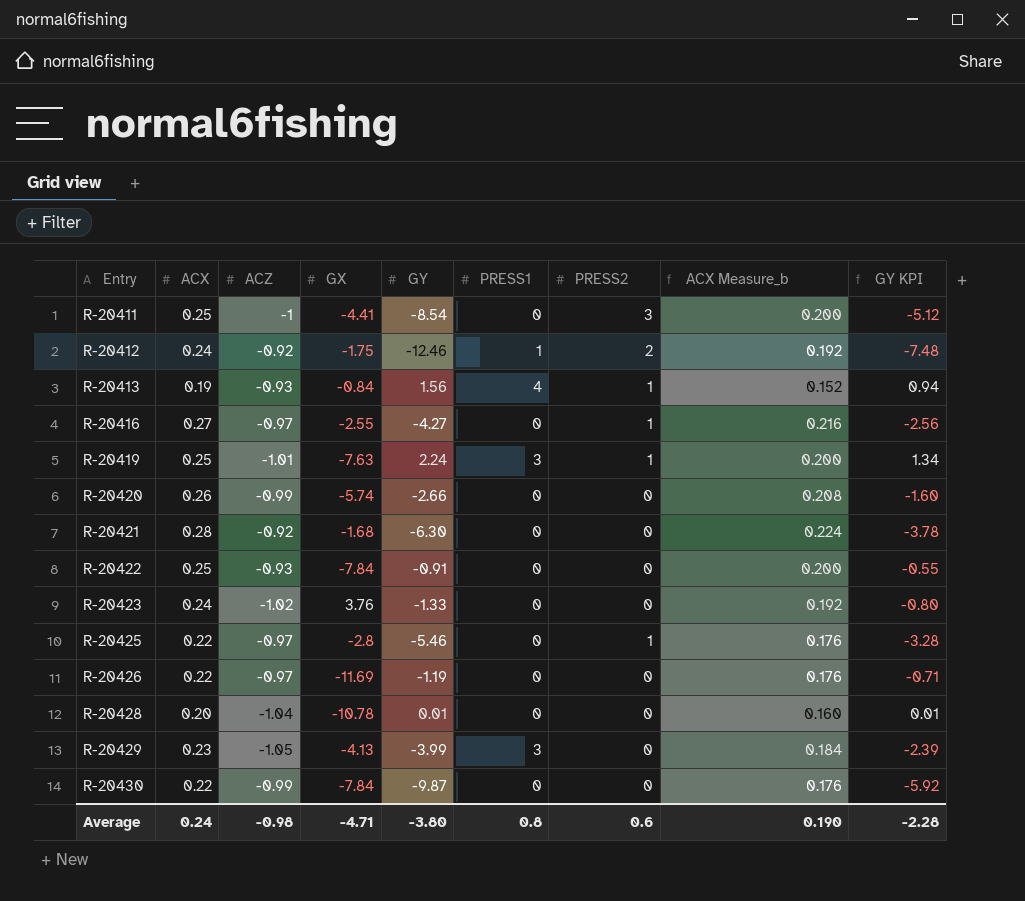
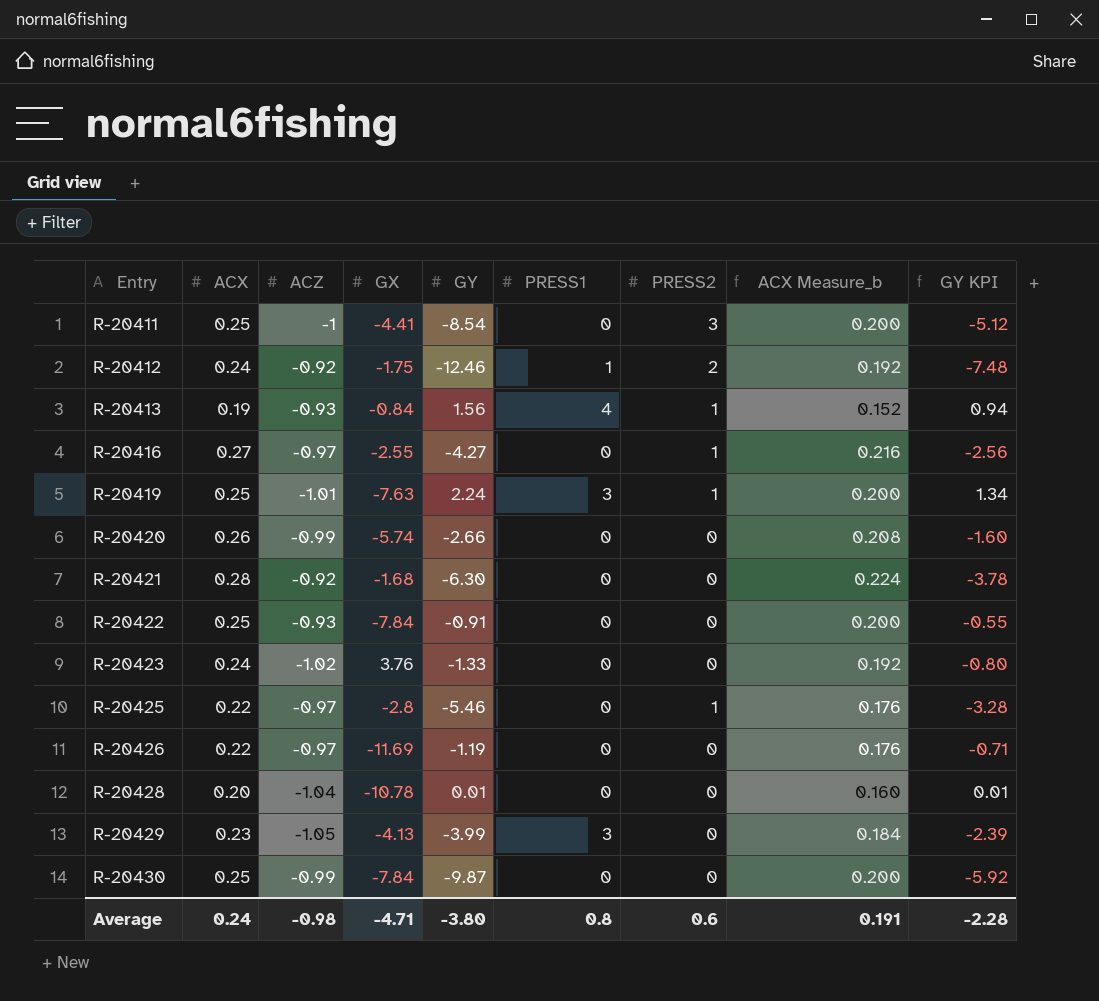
R-20430 | ACX: 0.22 -> 0.25
R-20430 | ACX Measure_b: 0.176 -> 0.200
Average | ACX Measure_b: 0.190 -> 0.191

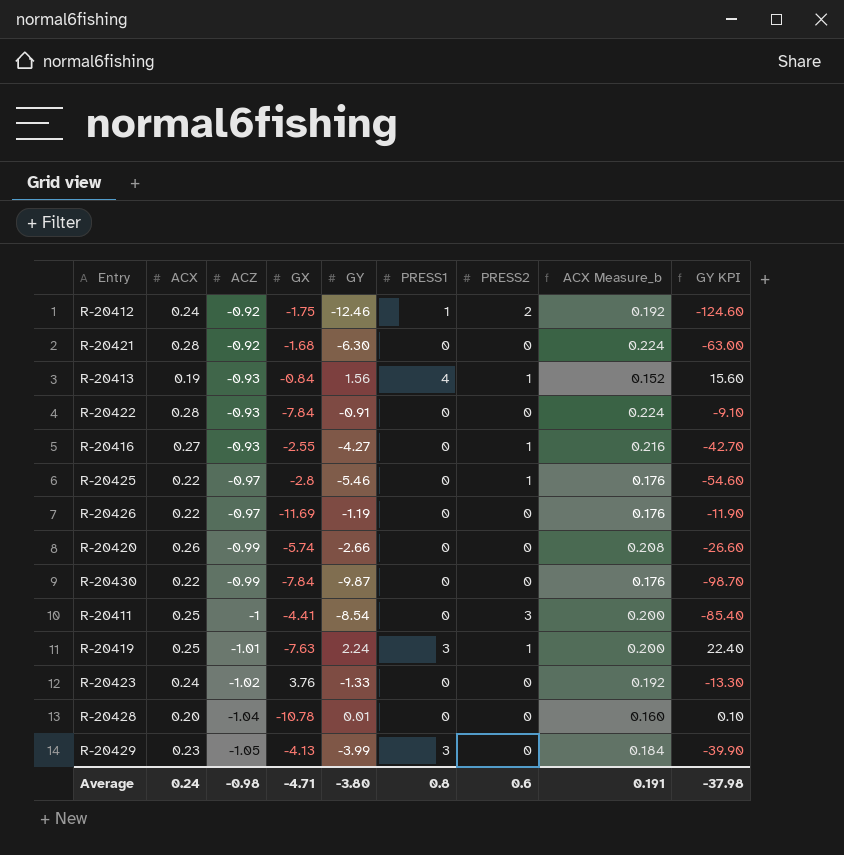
row order: Entry ascending -> ACZ descending
column GY KPI | formula: [GY] * 0.6 -> [GY] * 10
R-20422 | ACX: 0.25 -> 0.28
R-20422 | ACX Measure_b: 0.200 -> 0.224
R-20416 | ACZ: -0.97 -> -0.93
R-20430 | ACX: 0.25 -> 0.22
R-20430 | ACX Measure_b: 0.200 -> 0.176
Average | GY KPI: -2.28 -> -37.98

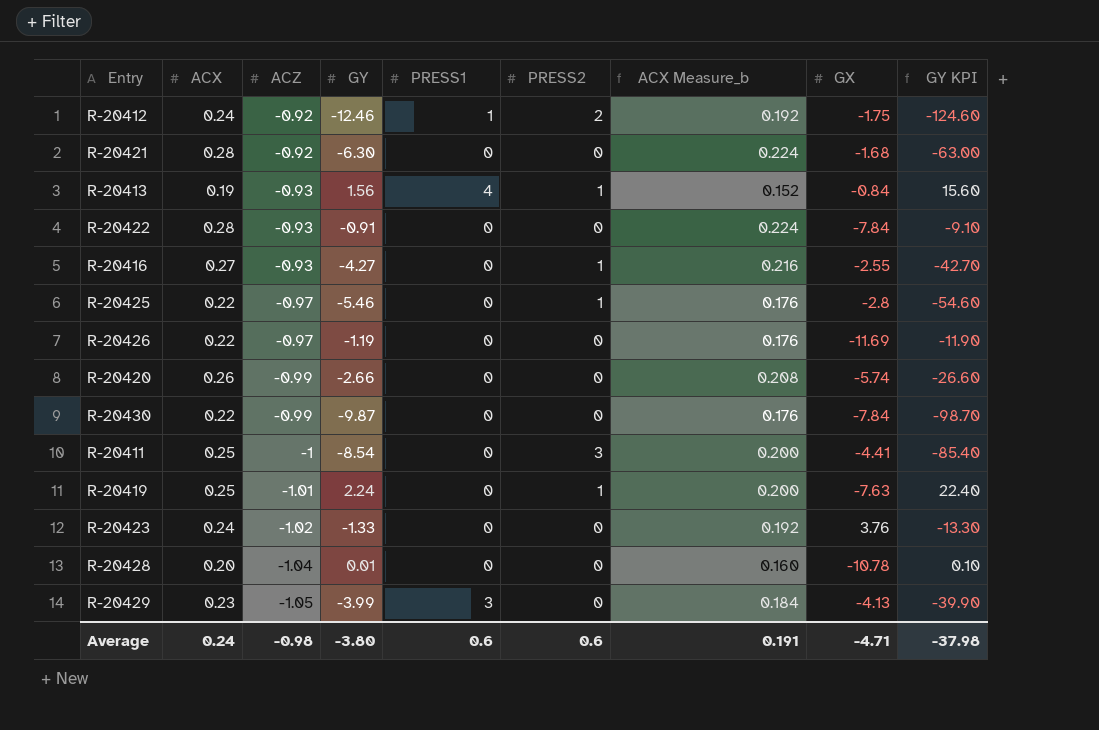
column GX | position: 4 -> 8
R-20419 | PRESS1: 3 -> 0
Average | PRESS1: 0.8 -> 0.6

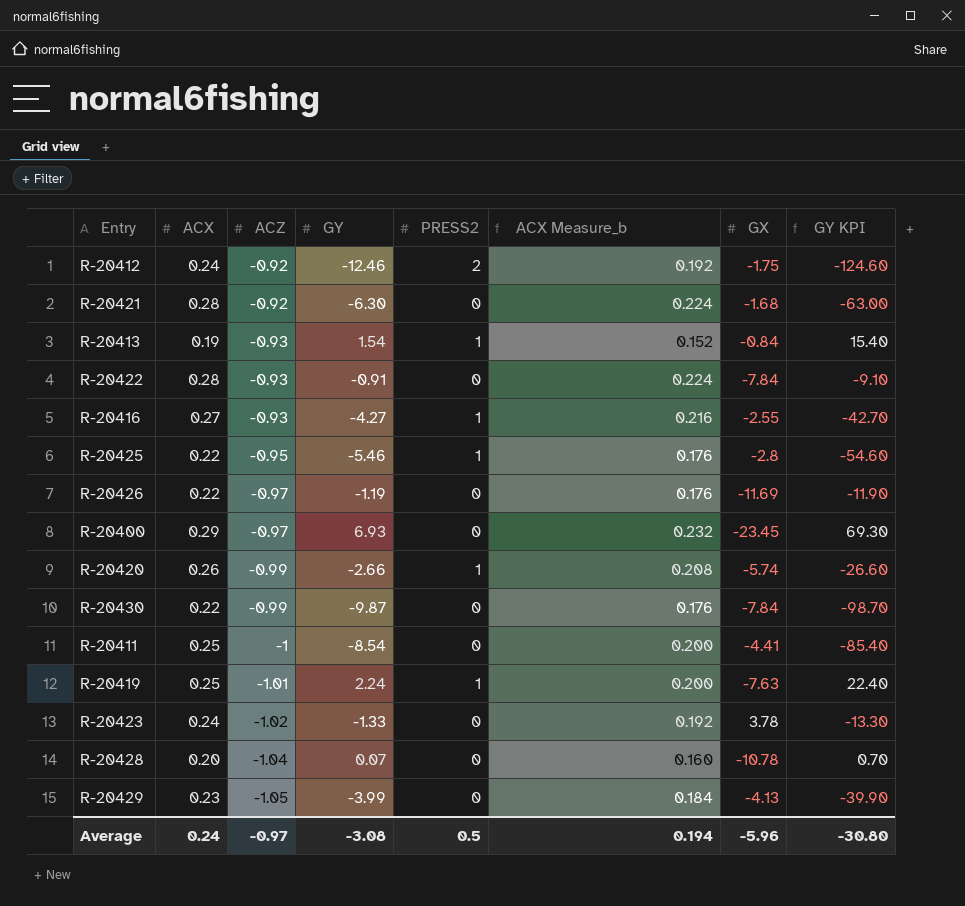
column PRESS1 | position: 5 -> none
R-20413 | GY: 1.56 -> 1.54
R-20413 | GY KPI: 15.60 -> 15.40
R-20425 | ACZ: -0.97 -> -0.95
row R-20400: none -> 0.29 | -0.97 | 6.93 | 0 | 0.232 | -23.45 | 69.30
R-20420 | PRESS2: 0 -> 1
R-20411 | PRESS2: 3 -> 0
R-20423 | GX: 3.76 -> 3.78
R-20428 | GY: 0.01 -> 0.07
R-20428 | GY KPI: 0.10 -> 0.70
Average | ACZ: -0.98 -> -0.97
Average | GY: -3.80 -> -3.08
Average | PRESS2: 0.6 -> 0.5
Average | ACX Measure_b: 0.191 -> 0.194
Average | GX: -4.71 -> -5.96
Average | GY KPI: -37.98 -> -30.80

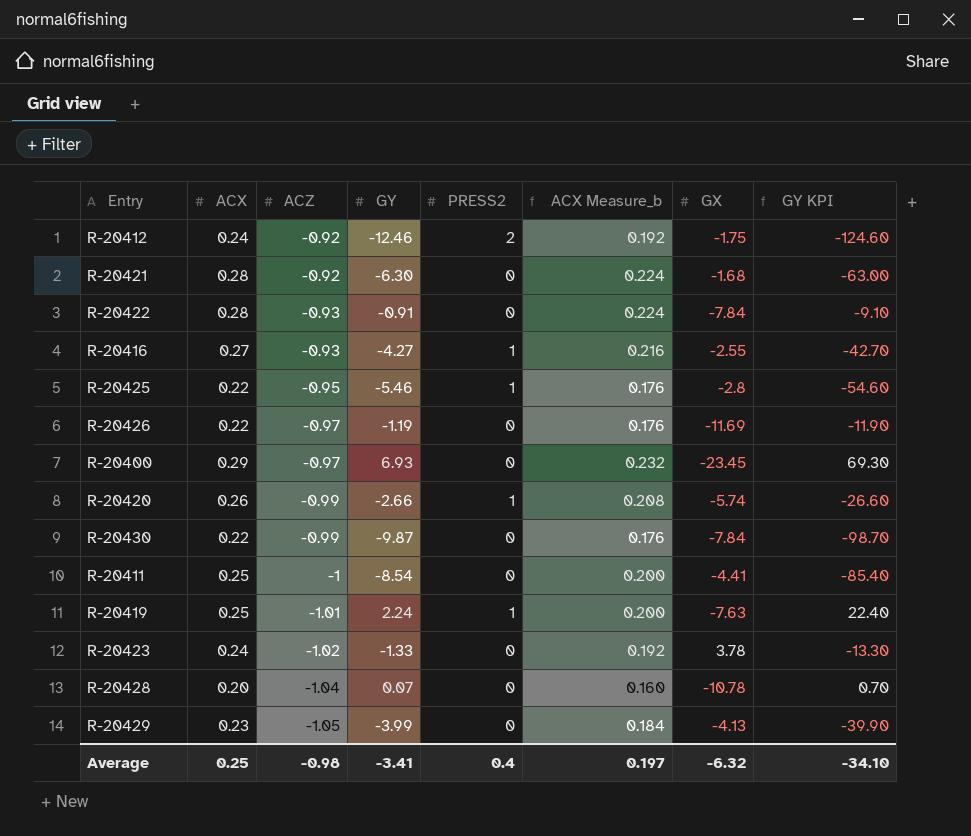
row R-20413: 0.19 | -0.93 | 1.54 | 1 | 0.152 | -0.84 | 15.40 -> none
Average | ACX: 0.24 -> 0.25
Average | ACZ: -0.97 -> -0.98
Average | GY: -3.08 -> -3.41
Average | PRESS2: 0.5 -> 0.4
Average | ACX Measure_b: 0.194 -> 0.197
Average | GX: -5.96 -> -6.32
Average | GY KPI: -30.80 -> -34.10

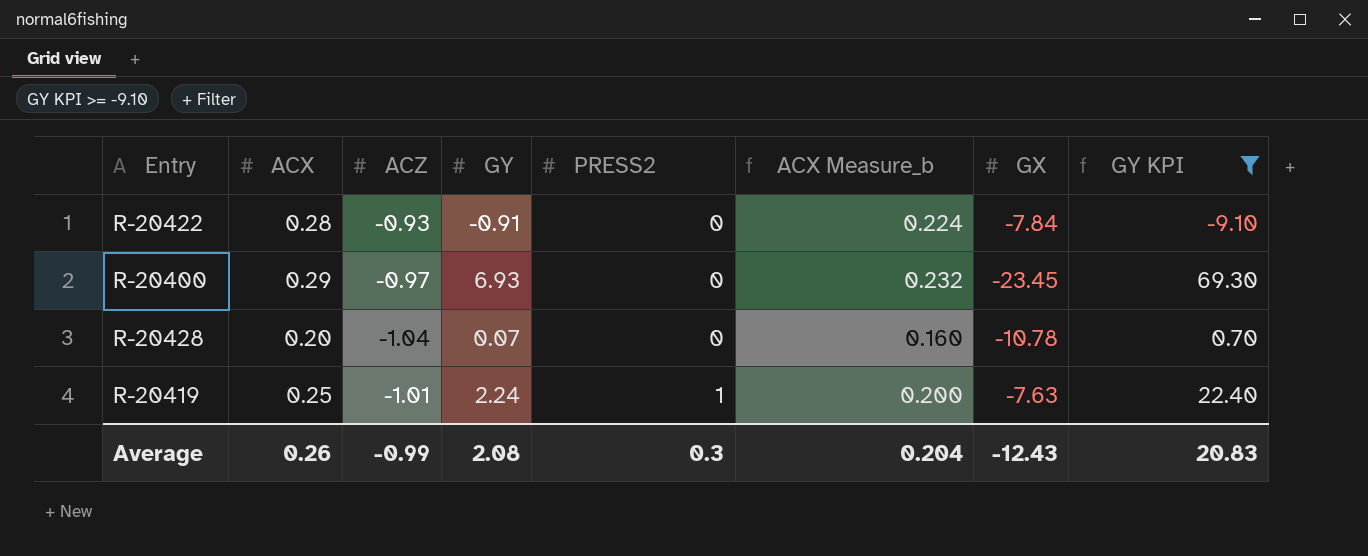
filter: none -> GY KPI >= -9.10
row order: ACZ descending -> PRESS2 ascending
Average | ACX: 0.25 -> 0.26
Average | ACZ: -0.98 -> -0.99
Average | GY: -3.41 -> 2.08
Average | PRESS2: 0.4 -> 0.3
Average | ACX Measure_b: 0.197 -> 0.204
Average | GX: -6.32 -> -12.43
Average | GY KPI: -34.10 -> 20.83

